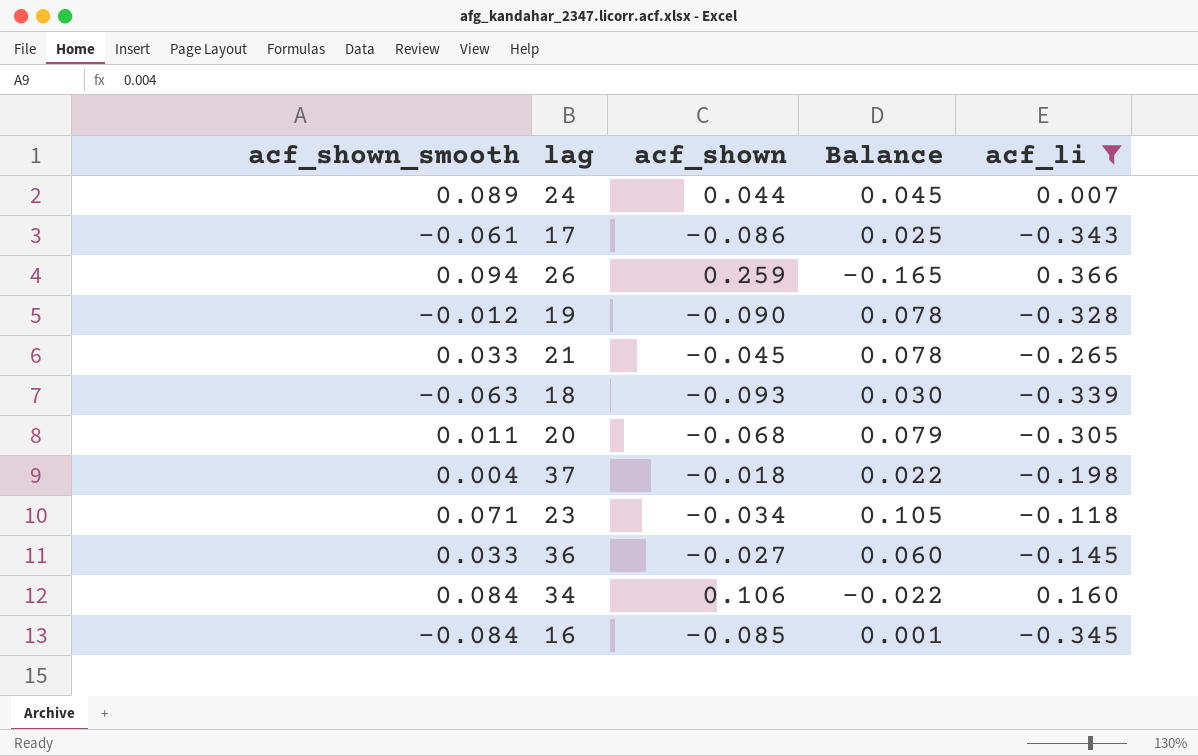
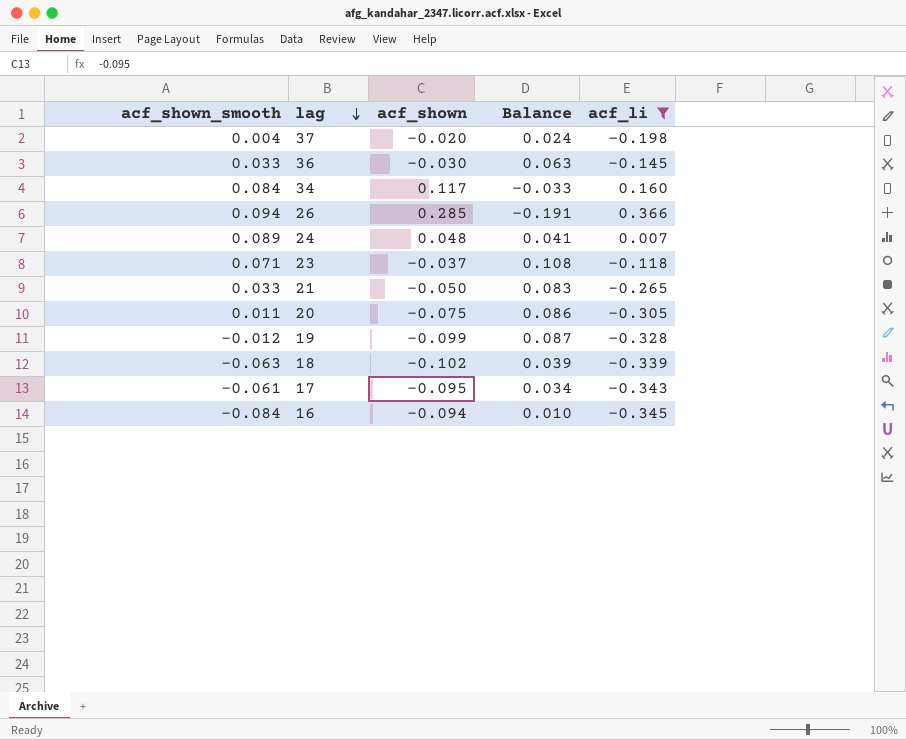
row order: none -> lag descending
37 | acf_shown: -0.018 -> -0.020
37 | Balance: 0.022 -> 0.024
36 | acf_shown: -0.027 -> -0.030
36 | Balance: 0.060 -> 0.063
34 | acf_shown: 0.106 -> 0.117
34 | Balance: -0.022 -> -0.033
26 | acf_shown: 0.259 -> 0.285
26 | Balance: -0.165 -> -0.191
24 | acf_shown: 0.044 -> 0.048
24 | Balance: 0.045 -> 0.041
23 | acf_shown: -0.034 -> -0.037
23 | Balance: 0.105 -> 0.108
21 | acf_shown: -0.045 -> -0.050
21 | Balance: 0.078 -> 0.083
20 | acf_shown: -0.068 -> -0.075
20 | Balance: 0.079 -> 0.086
19 | acf_shown: -0.090 -> -0.099
19 | Balance: 0.078 -> 0.087
18 | acf_shown: -0.093 -> -0.102
18 | Balance: 0.030 -> 0.039
17 | acf_shown: -0.086 -> -0.095
17 | Balance: 0.025 -> 0.034
16 | acf_shown: -0.085 -> -0.094
16 | Balance: 0.001 -> 0.010

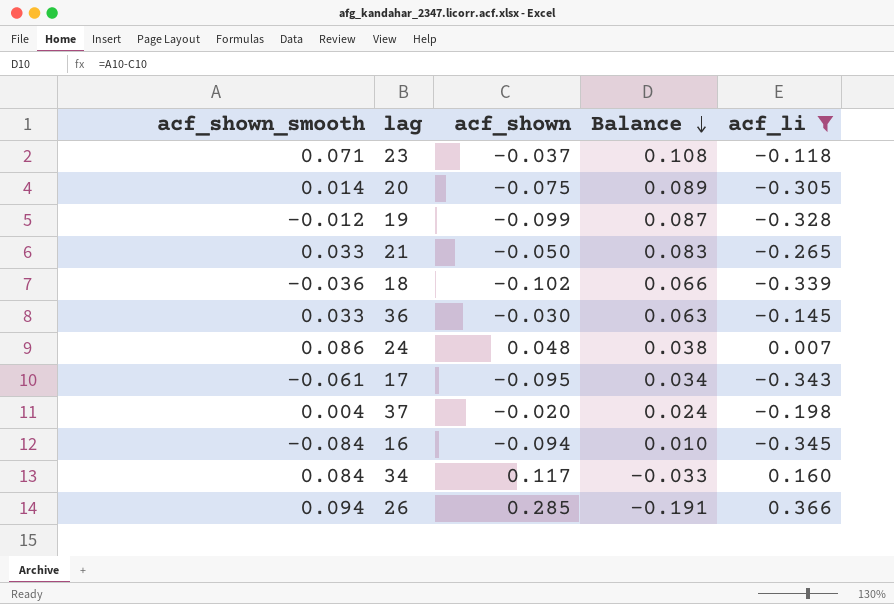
row order: lag descending -> Balance descending
20 | acf_shown_smooth: 0.011 -> 0.014
20 | Balance: 0.086 -> 0.089
18 | acf_shown_smooth: -0.063 -> -0.036
18 | Balance: 0.039 -> 0.066
24 | acf_shown_smooth: 0.089 -> 0.086
24 | Balance: 0.041 -> 0.038

